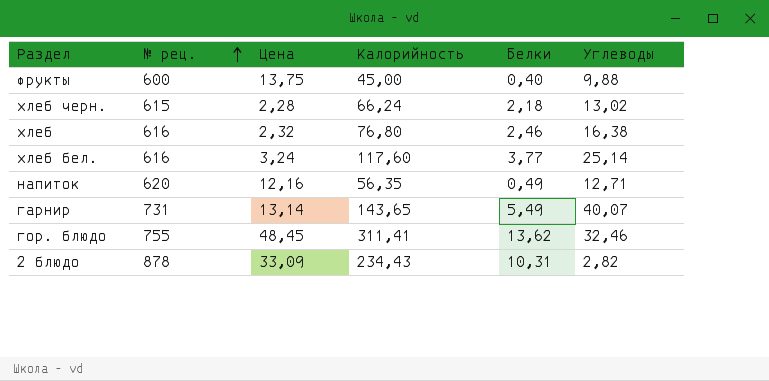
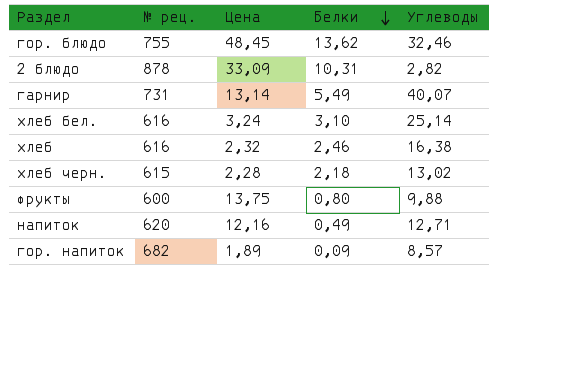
row order: № рец. ascending -> Белки descending
column Калорийность | position: 4 -> none
хлеб бел. | Белки: 3,77 -> 3,10
фрукты | Белки: 0,40 -> 0,80
row гор. напиток: none -> 682 | 1,89 | 0,09 | 8,57

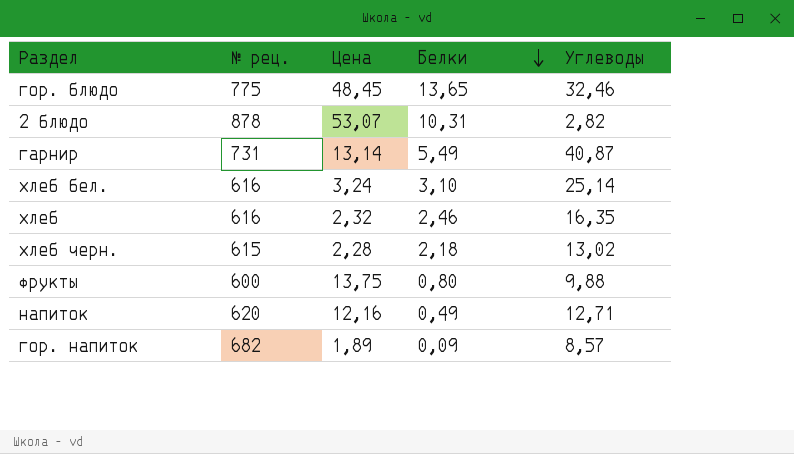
гор. блюдо | № рец.: 755 -> 775
гор. блюдо | Белки: 13,62 -> 13,65
2 блюдо | Цена: 33,09 -> 53,07
гарнир | Углеводы: 40,07 -> 40,87
хлеб | Углеводы: 16,38 -> 16,35

